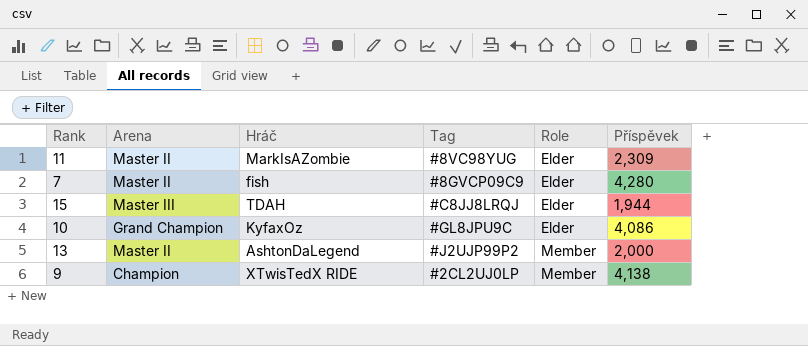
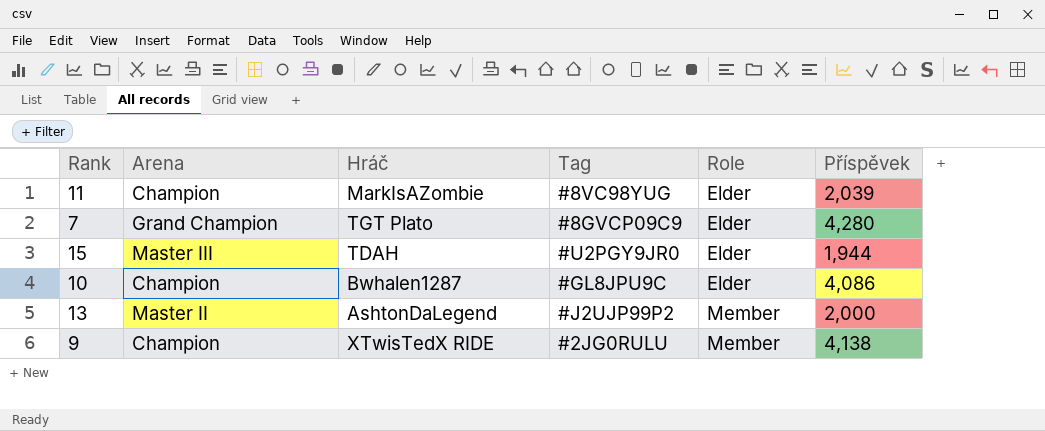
11 | Arena: Master II -> Champion
11 | Příspěvek: 2,309 -> 2,039
7 | Arena: Master II -> Grand Champion
7 | Hráč: fish -> TGT Plato
15 | Tag: #C8JJ8LRQJ -> #U2PGY9JR0
10 | Arena: Grand Champion -> Champion
10 | Hráč: KyfaxOz -> Bwhalen1287
9 | Tag: #2CL2UJ0LP -> #2JG0RULU

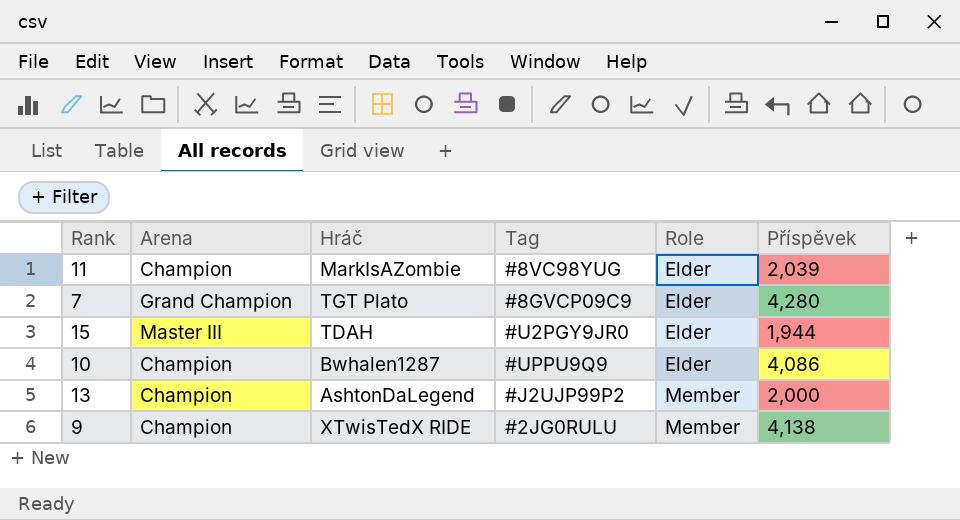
10 | Tag: #GL8JPU9C -> #UPPU9Q9
13 | Arena: Master II -> Champion

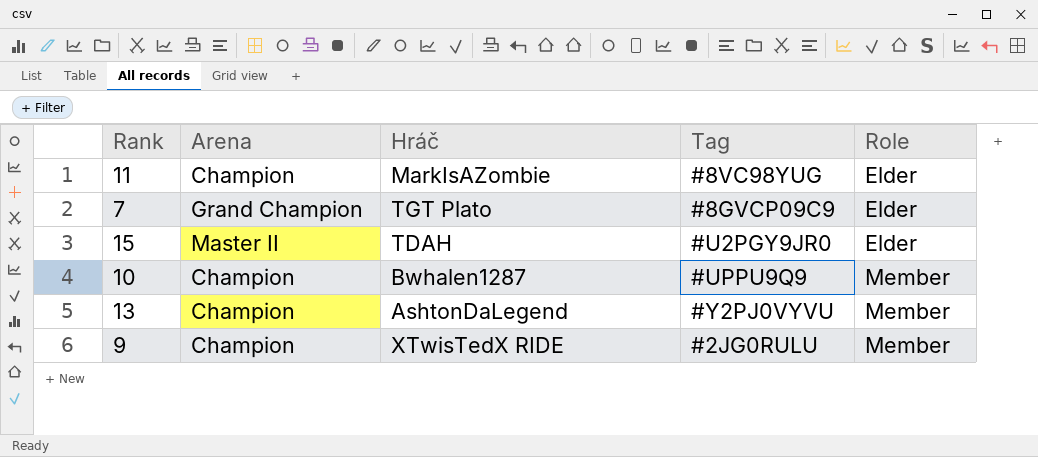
column Příspěvek | position: 6 -> none
15 | Arena: Master III -> Master II
10 | Role: Elder -> Member
13 | Tag: #J2UJP99P2 -> #Y2PJ0VYVU

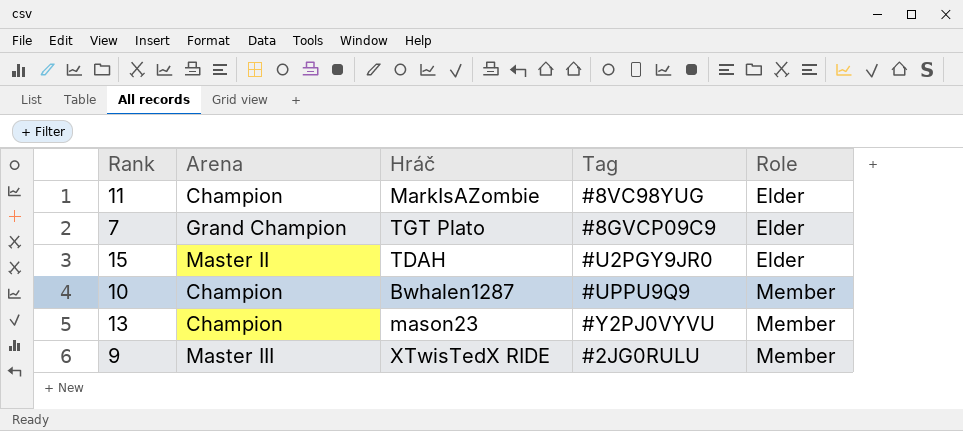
13 | Hráč: AshtonDaLegend -> mason23
9 | Arena: Champion -> Master III

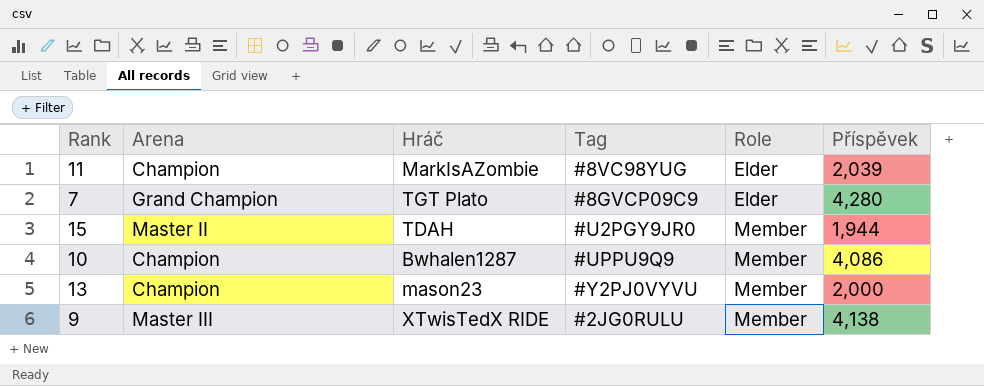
column Příspěvek | position: none -> 6
15 | Role: Elder -> Member

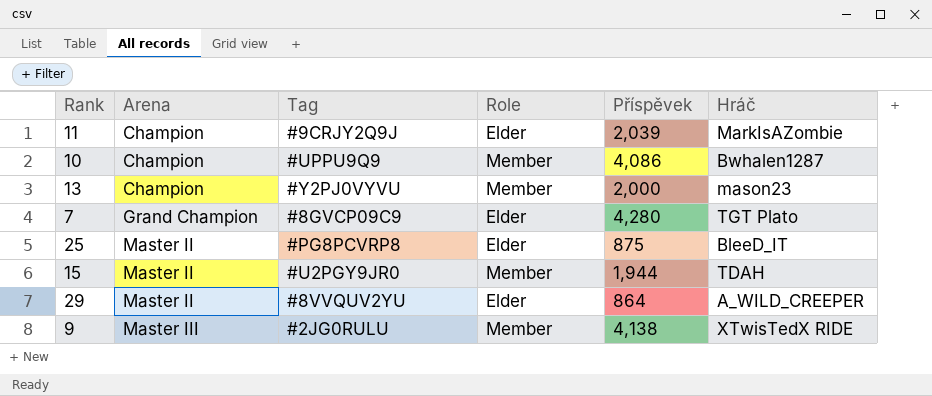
row order: Role ascending -> Arena ascending
column Hráč | position: 3 -> 6
11 | Tag: #8VC98YUG -> #9CRJY2Q9J
row 25: none -> Master II | #PG8PCVRP8 | Elder | 875 | BleeD_IT
row 29: none -> Master II | #8VVQUV2YU | Elder | 864 | A_WILD_CREEPER

